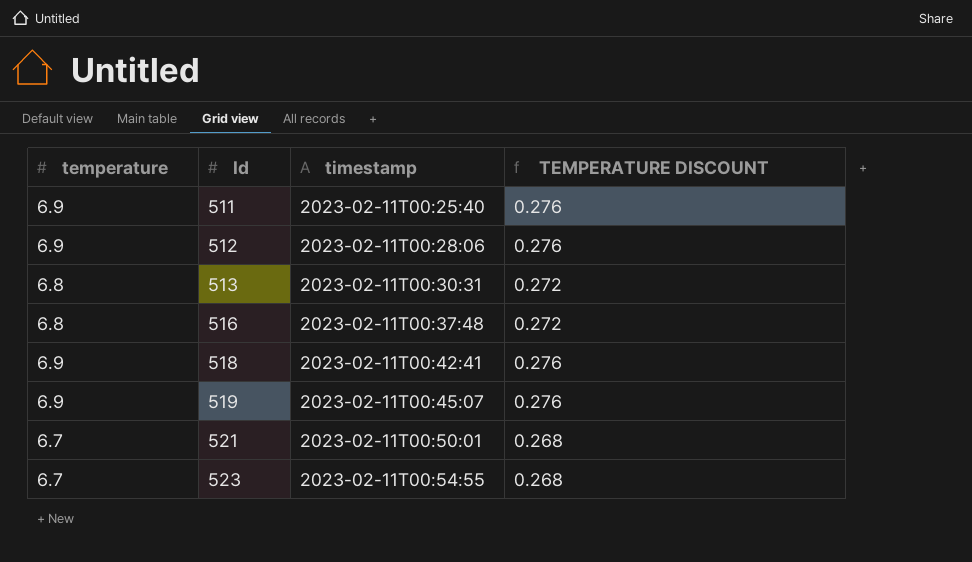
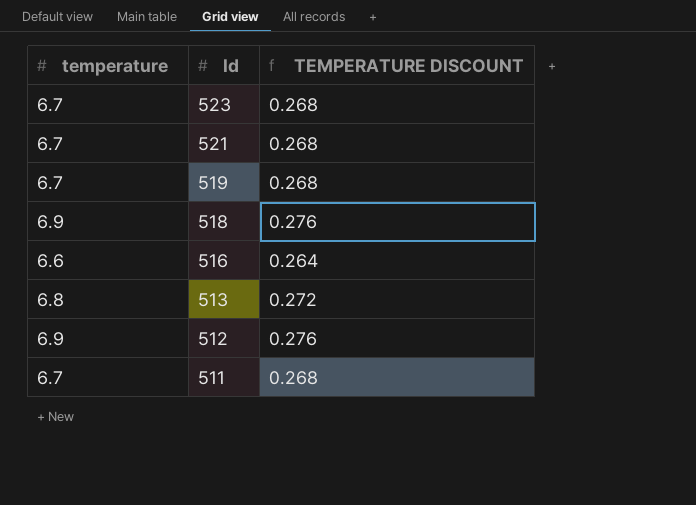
row order: Id ascending -> Id descending
column timestamp | position: 3 -> none
519 | temperature: 6.9 -> 6.7
519 | TEMPERATURE DISCOUNT: 0.276 -> 0.268
516 | temperature: 6.8 -> 6.6
516 | TEMPERATURE DISCOUNT: 0.272 -> 0.264
511 | temperature: 6.9 -> 6.7
511 | TEMPERATURE DISCOUNT: 0.276 -> 0.268

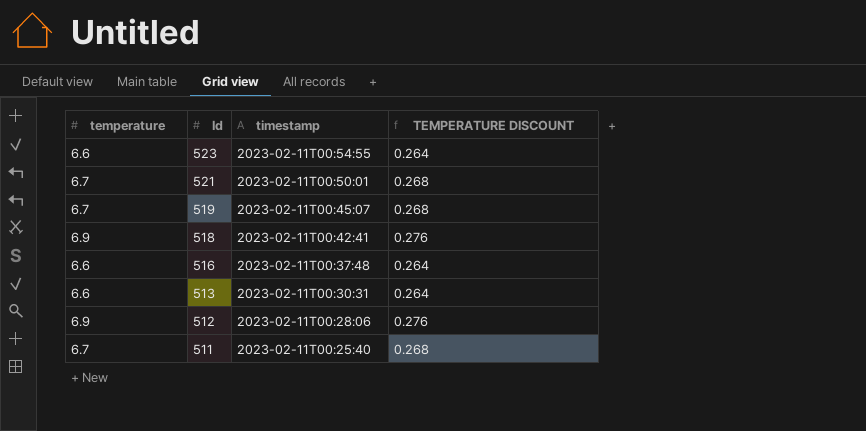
column timestamp | position: none -> 3
523 | temperature: 6.7 -> 6.6
523 | TEMPERATURE DISCOUNT: 0.268 -> 0.264
513 | temperature: 6.8 -> 6.6
513 | TEMPERATURE DISCOUNT: 0.272 -> 0.264

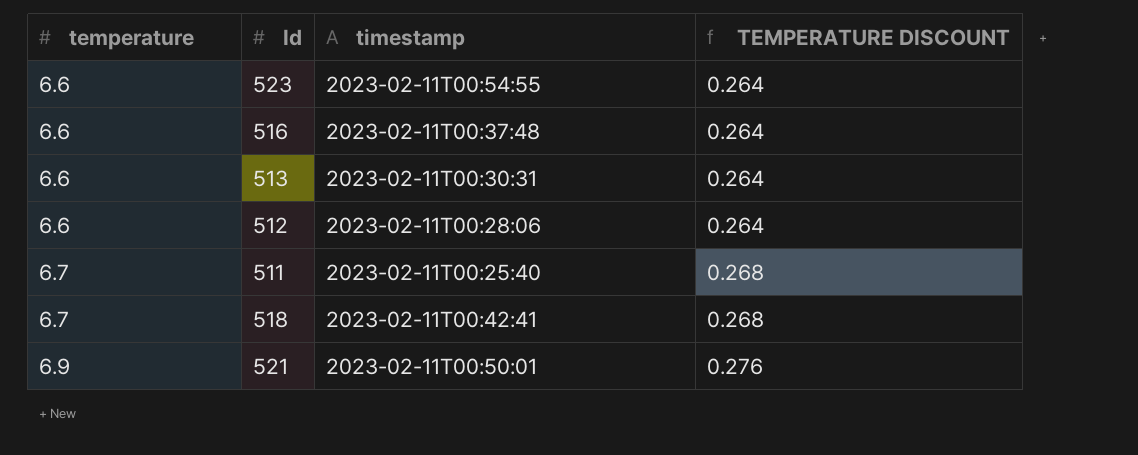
row order: Id descending -> temperature ascending
row 519: 6.7 | 2023-02-11T00:45:07 | 0.268 -> none
512 | temperature: 6.9 -> 6.6
512 | TEMPERATURE DISCOUNT: 0.276 -> 0.264
518 | temperature: 6.9 -> 6.7
518 | TEMPERATURE DISCOUNT: 0.276 -> 0.268
521 | temperature: 6.7 -> 6.9
521 | TEMPERATURE DISCOUNT: 0.268 -> 0.276

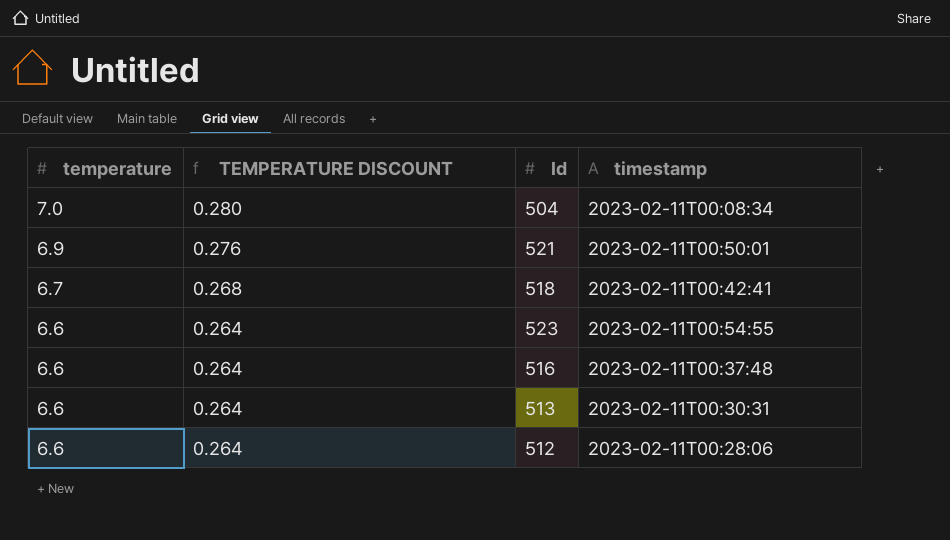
row order: temperature ascending -> temperature descending
column TEMPERATURE DISCOUNT | position: 4 -> 2
row 511: 6.7 | 2023-02-11T00:25:40 | 0.268 -> none
row 504: none -> 7.0 | 0.280 | 2023-02-11T00:08:34

